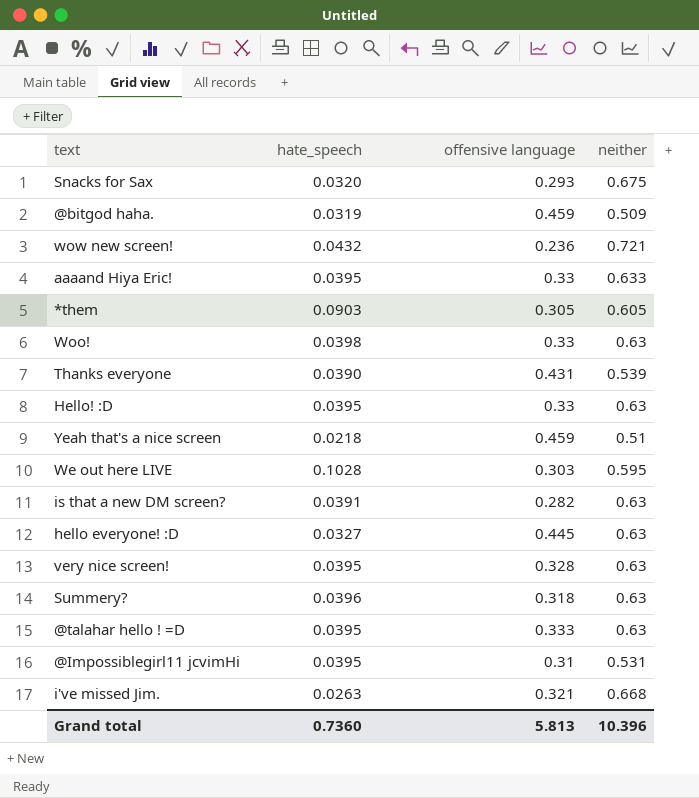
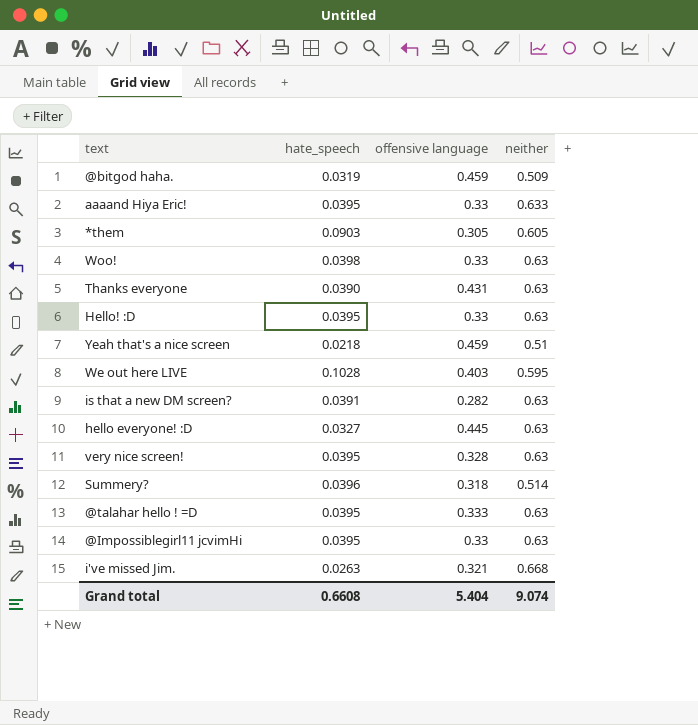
row Snacks for Sax: 0.0320 | 0.293 | 0.675 -> none
row wow new screen!: 0.0432 | 0.236 | 0.721 -> none
Thanks everyone | neither: 0.539 -> 0.63
We out here LIVE | offensive language: 0.303 -> 0.403
Summery? | neither: 0.63 -> 0.514
@Impossiblegirl11 jcvimHi | offensive language: 0.31 -> 0.33
@Impossiblegirl11 jcvimHi | neither: 0.531 -> 0.63
Grand total | hate_speech: 0.7360 -> 0.6608
Grand total | offensive language: 5.813 -> 5.404
Grand total | neither: 10.396 -> 9.074

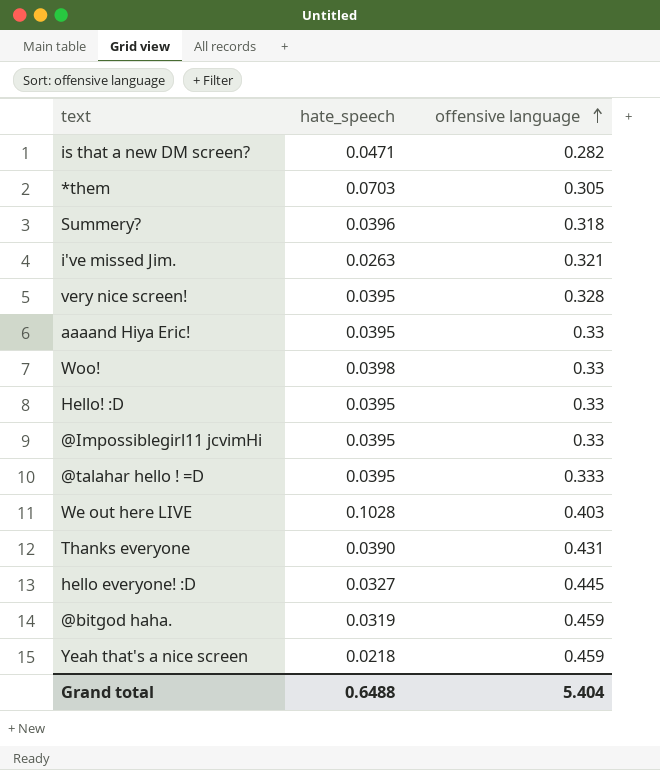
row order: none -> offensive language ascending
column neither | position: 4 -> none
is that a new DM screen? | hate_speech: 0.0391 -> 0.0471
*them | hate_speech: 0.0903 -> 0.0703
Grand total | hate_speech: 0.6608 -> 0.6488

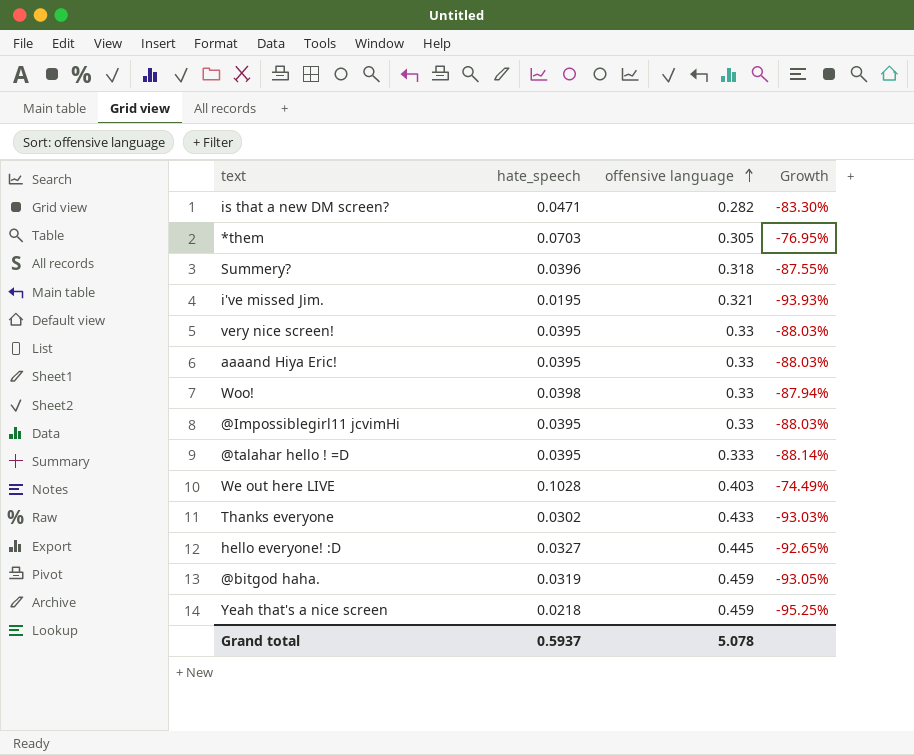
column Growth | formula: none -> ([hate_speech] - [offensive language]) / [offensive language]
row Hello! :D: 0.0395 | 0.33 -> none
i've missed Jim. | hate_speech: 0.0263 -> 0.0195
very nice screen! | offensive language: 0.328 -> 0.33
Thanks everyone | hate_speech: 0.0390 -> 0.0302
Thanks everyone | offensive language: 0.431 -> 0.433
Grand total | hate_speech: 0.6488 -> 0.5937
Grand total | offensive language: 5.404 -> 5.078

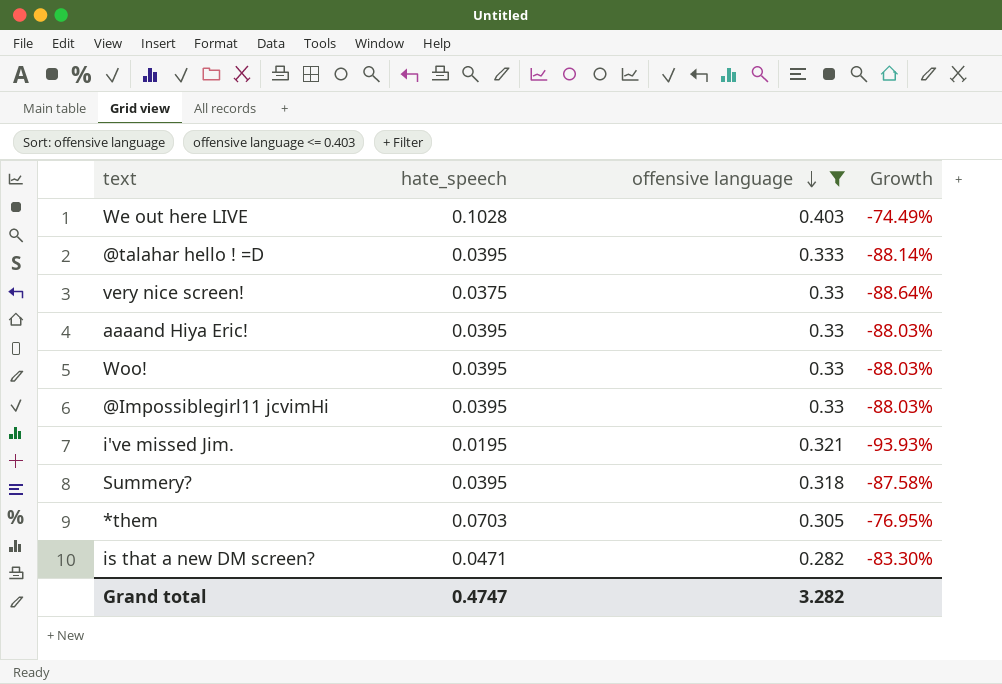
filter: none -> offensive language <= 0.403
row order: offensive language ascending -> offensive language descending
very nice screen! | hate_speech: 0.0395 -> 0.0375
very nice screen! | Growth: -88.03% -> -88.64%
Woo! | hate_speech: 0.0398 -> 0.0395
Woo! | Growth: -87.94% -> -88.03%
Summery? | hate_speech: 0.0396 -> 0.0395
Summery? | Growth: -87.55% -> -87.58%
Grand total | hate_speech: 0.5937 -> 0.4747
Grand total | offensive language: 5.078 -> 3.282

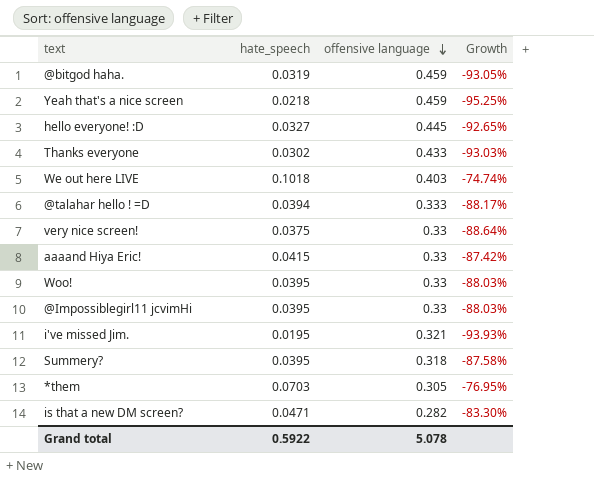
filter: offensive language <= 0.403 -> none
We out here LIVE | hate_speech: 0.1028 -> 0.1018
We out here LIVE | Growth: -74.49% -> -74.74%
@talahar hello ! =D | hate_speech: 0.0395 -> 0.0394
@talahar hello ! =D | Growth: -88.14% -> -88.17%
aaaand Hiya Eric! | hate_speech: 0.0395 -> 0.0415
aaaand Hiya Eric! | Growth: -88.03% -> -87.42%
Grand total | hate_speech: 0.4747 -> 0.5922
Grand total | offensive language: 3.282 -> 5.078

